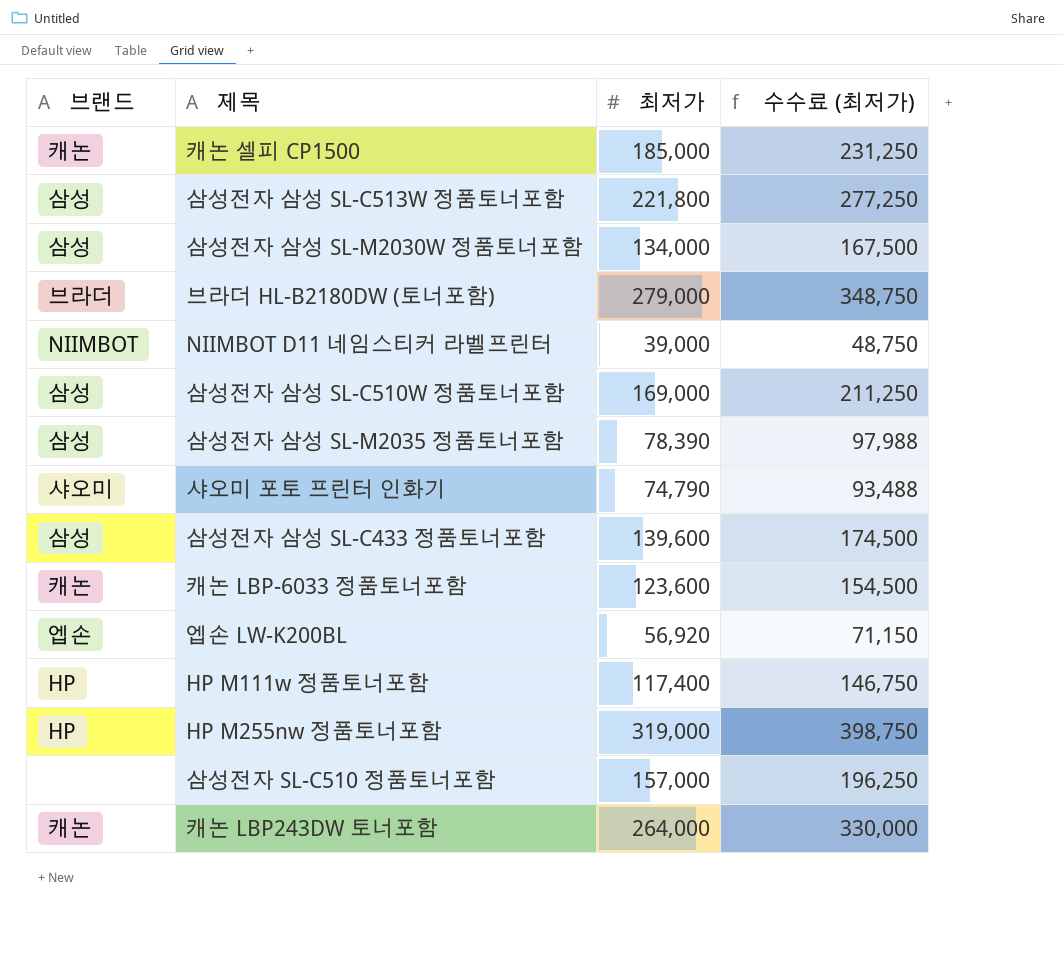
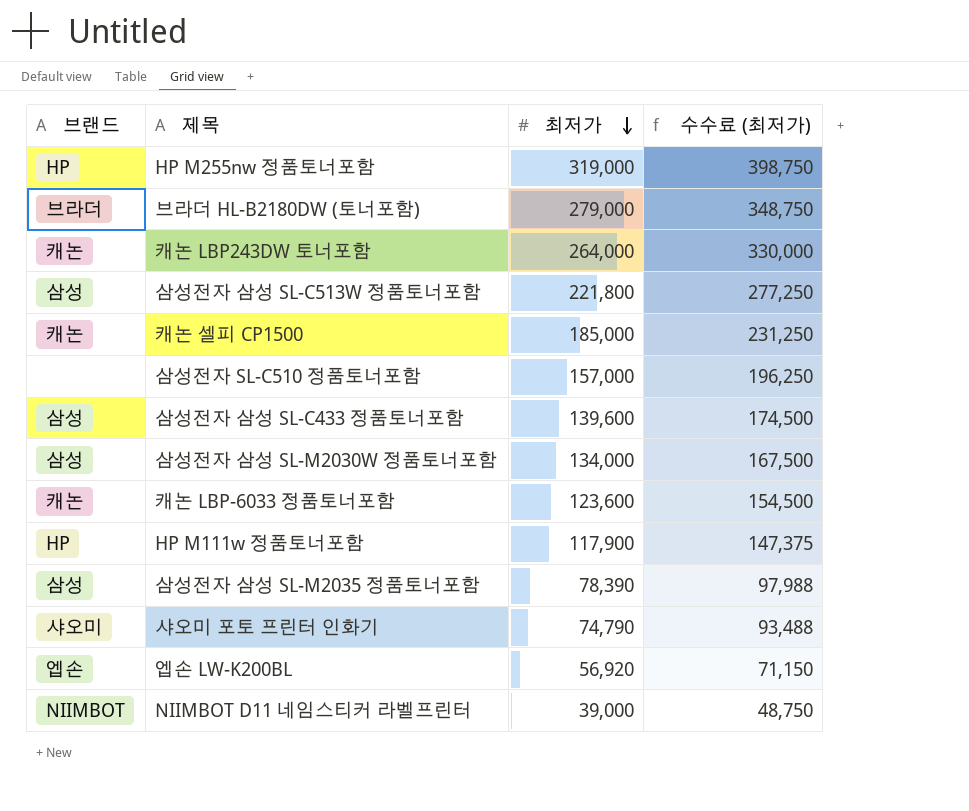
row order: none -> 최저가 descending
row 삼성전자 삼성 SL-C510W 정품토너포함: 삼성 | 169,000 | 211,250 -> none
HP M111w 정품토너포함 | 최저가: 117,400 -> 117,900
HP M111w 정품토너포함 | 수수료 (최저가): 146,750 -> 147,375

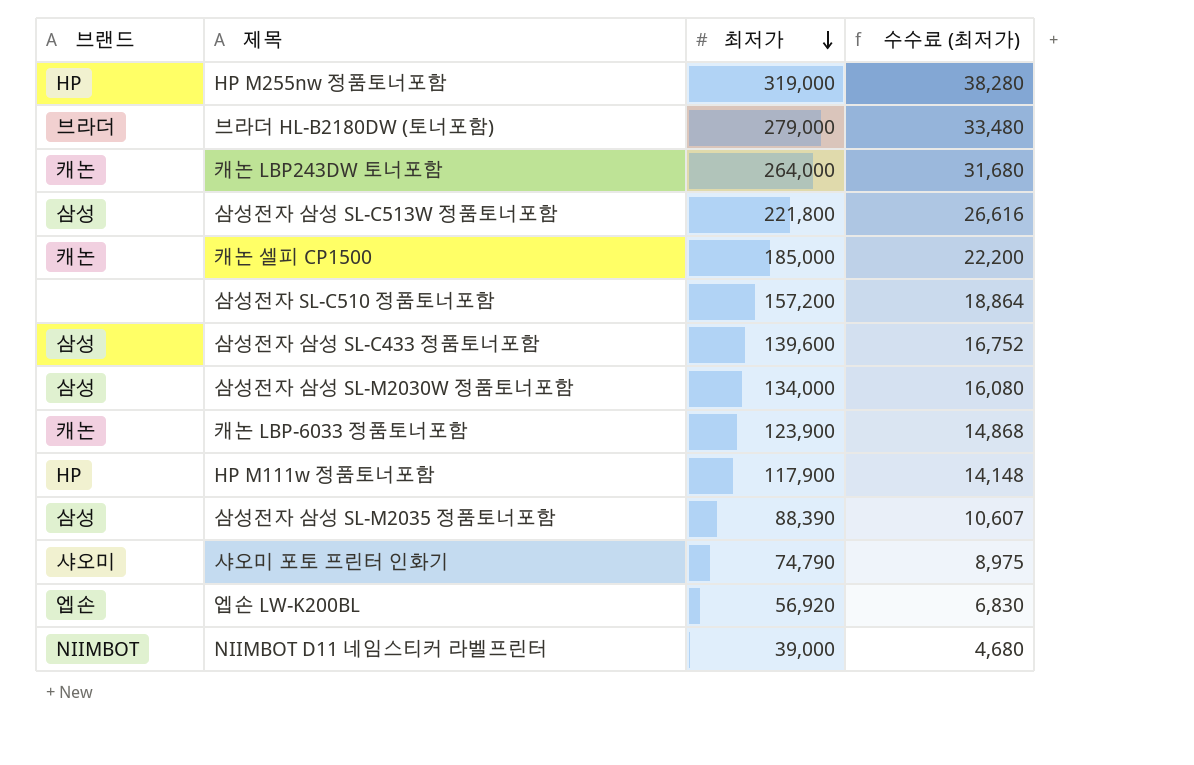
column 수수료 (최저가) | formula: [최저가] * 1.25 -> [최저가] * 0.12
삼성전자 SL-C510 정품토너포함 | 최저가: 157,000 -> 157,200
캐논 LBP-6033 정품토너포함 | 최저가: 123,600 -> 123,900
삼성전자 삼성 SL-M2035 정품토너포함 | 최저가: 78,390 -> 88,390

